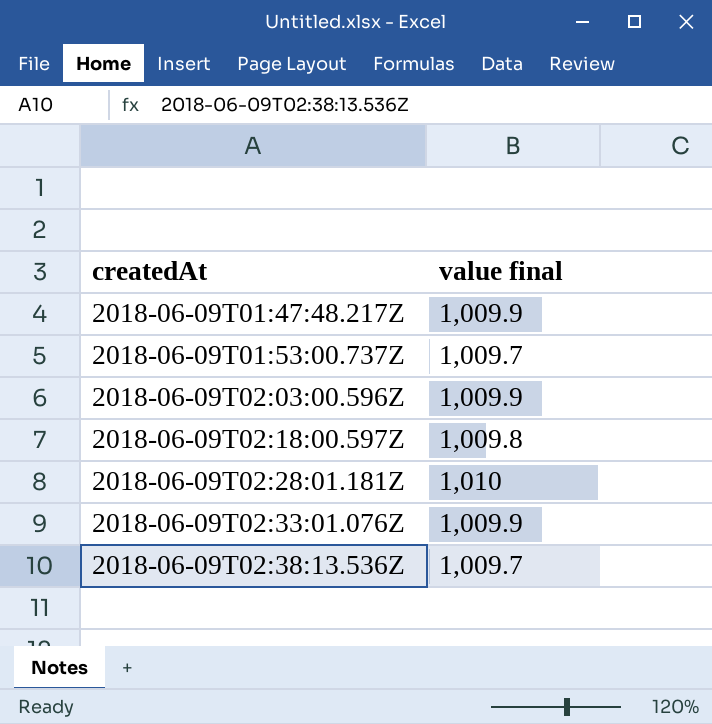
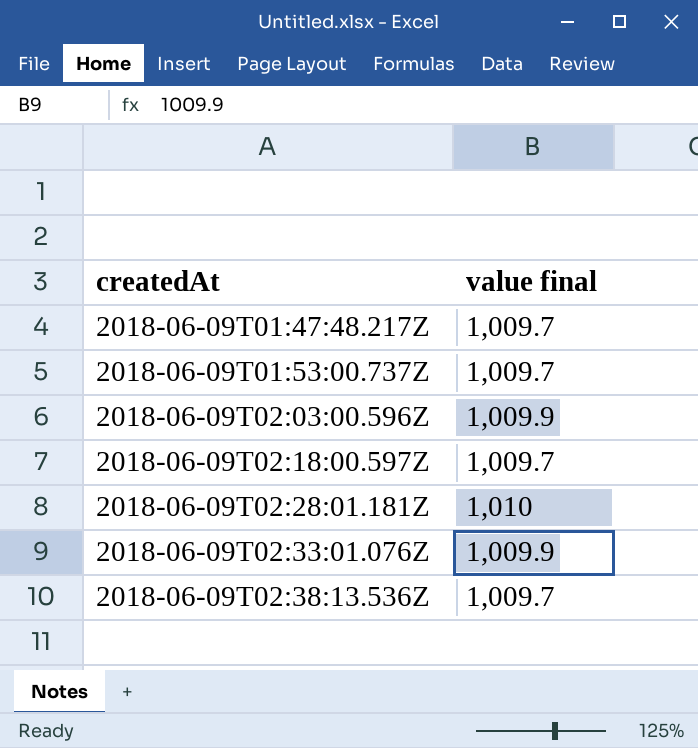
2018-06-09T01:47:48.217Z | value final: 1,009.9 -> 1,009.7
2018-06-09T02:18:00.597Z | value final: 1,009.8 -> 1,009.7

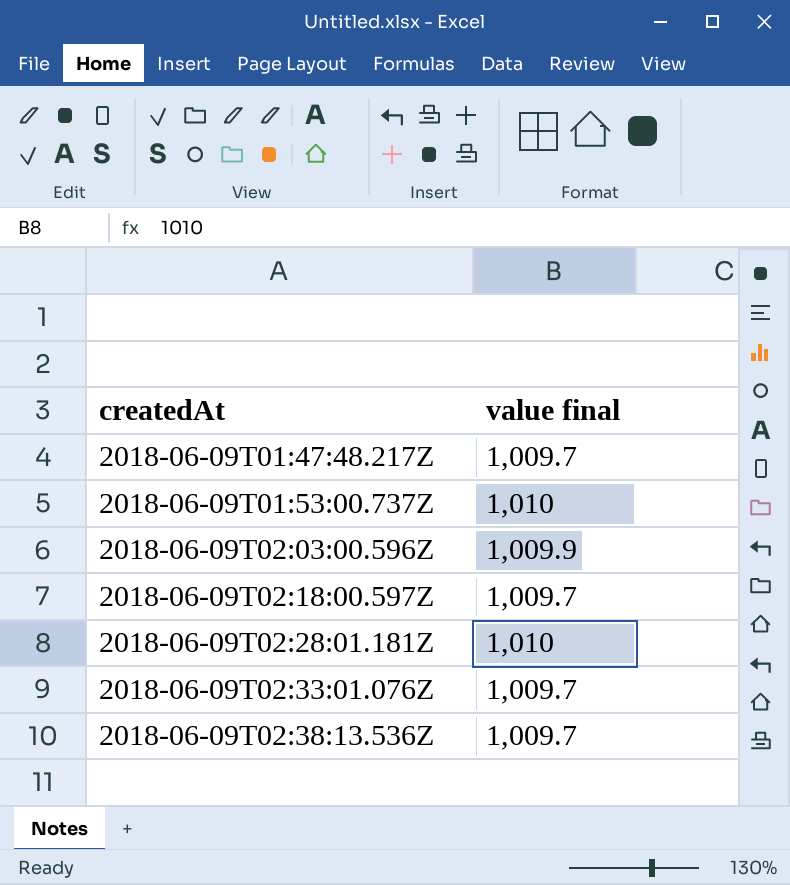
2018-06-09T01:53:00.737Z | value final: 1,009.7 -> 1,010
2018-06-09T02:33:01.076Z | value final: 1,009.9 -> 1,009.7

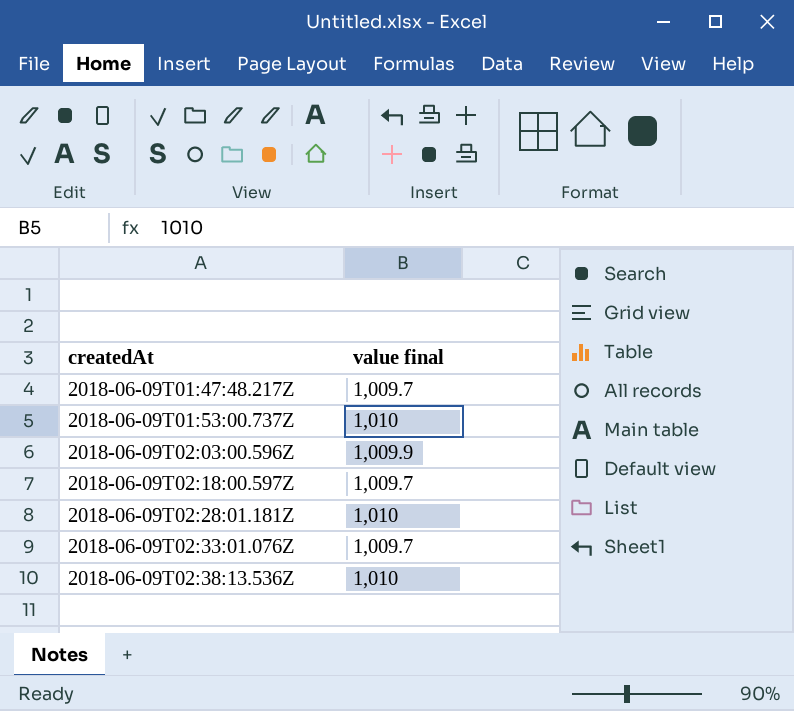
2018-06-09T02:38:13.536Z | value final: 1,009.7 -> 1,010

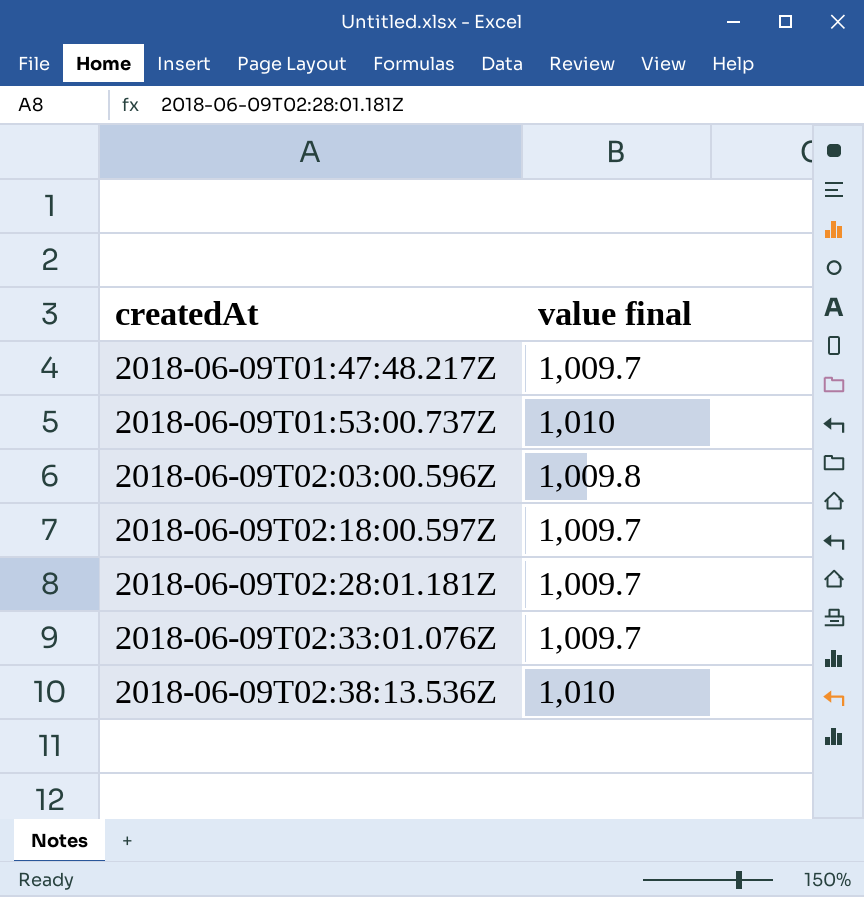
2018-06-09T02:03:00.596Z | value final: 1,009.9 -> 1,009.8
2018-06-09T02:28:01.181Z | value final: 1,010 -> 1,009.7

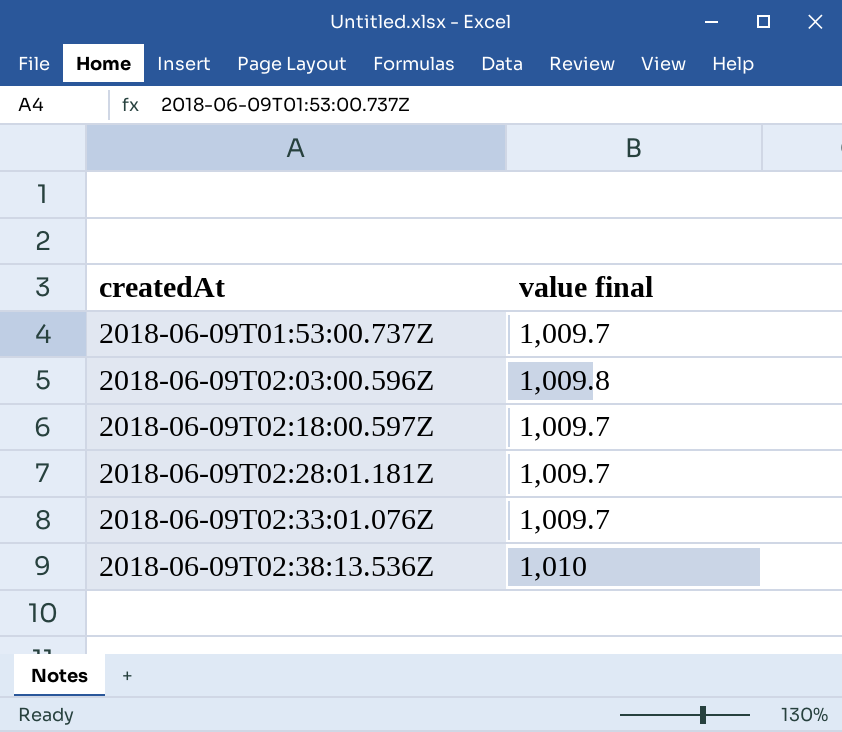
row 2018-06-09T01:47:48.217Z: 1,009.7 -> none
2018-06-09T01:53:00.737Z | value final: 1,010 -> 1,009.7

